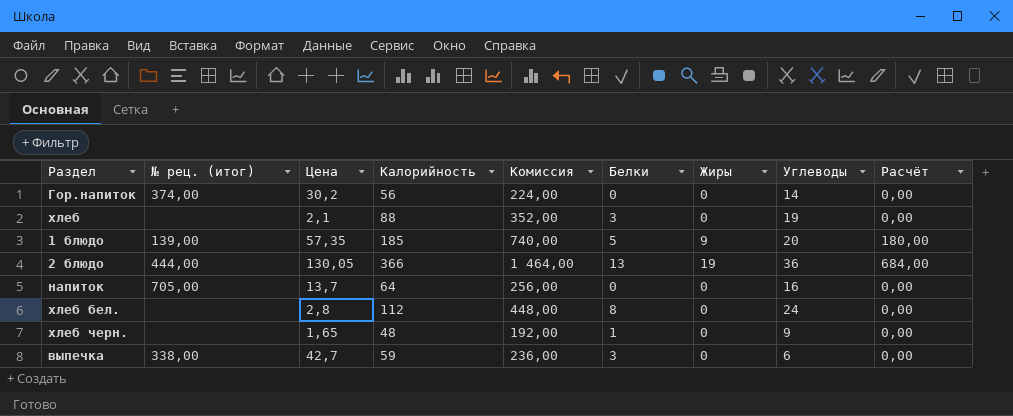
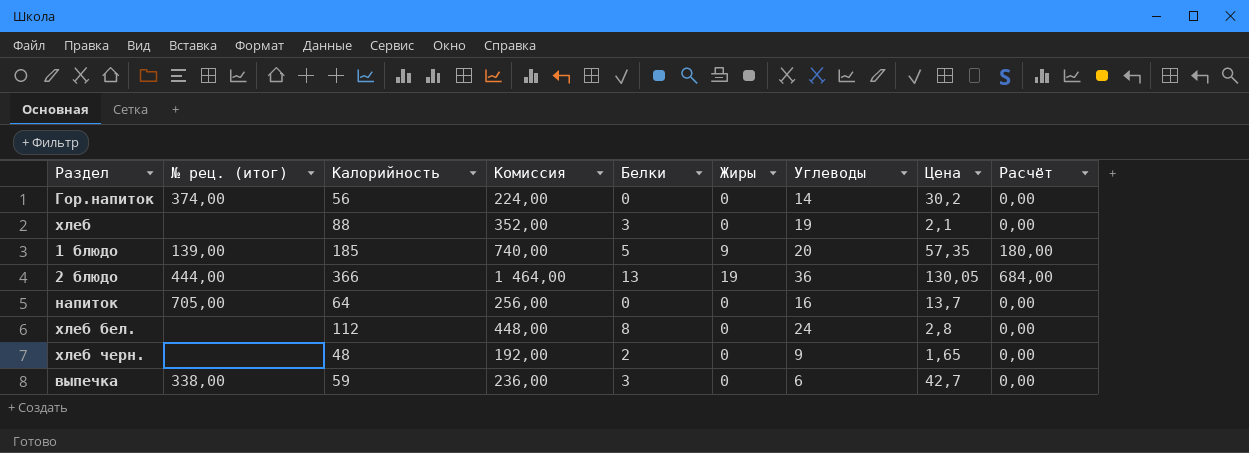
column Цена | position: 3 -> 8
хлеб черн. | Белки: 1 -> 2

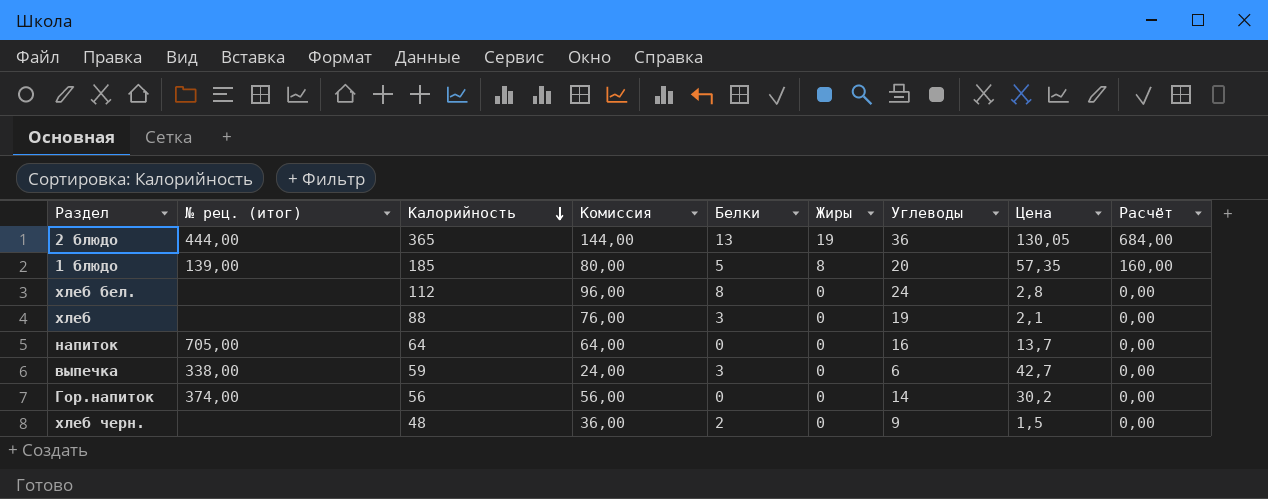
row order: none -> Калорийность descending
column Комиссия | formula: [Калорийность] * 4 -> [Углеводы] * 4
2 блюдо | Калорийность: 366 -> 365
1 блюдо | Жиры: 9 -> 8
1 блюдо | Расчёт: 180,00 -> 160,00
хлеб черн. | Цена: 1,65 -> 1,5

